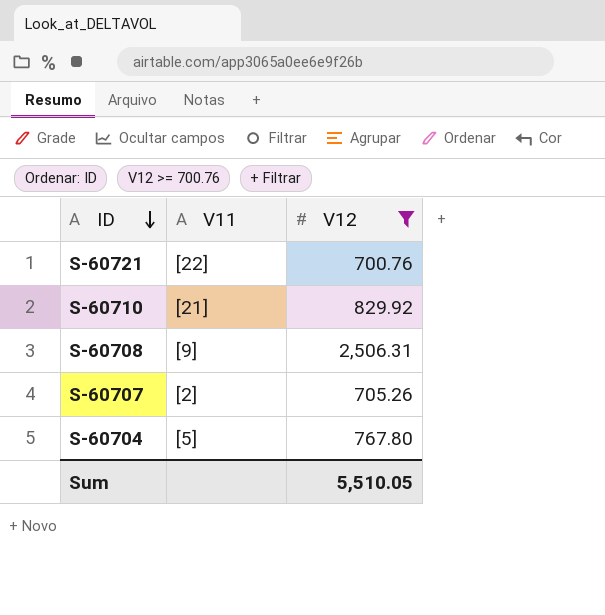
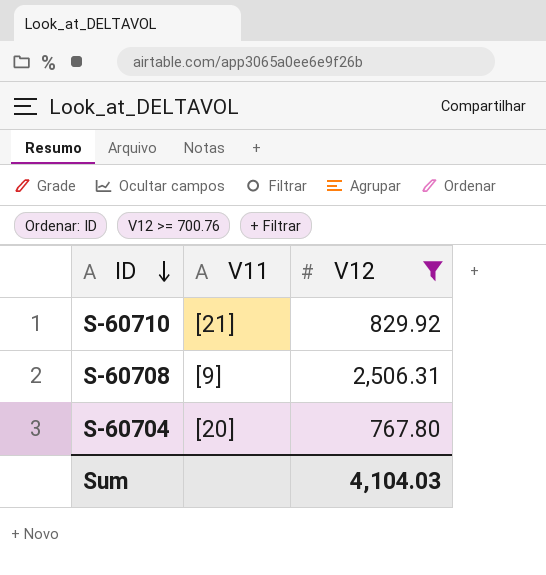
row S-60721: [22] | 700.76 -> none
row S-60707: [2] | 705.26 -> none
S-60704 | V11: [5] -> [20]
Sum | V12: 5,510.05 -> 4,104.03

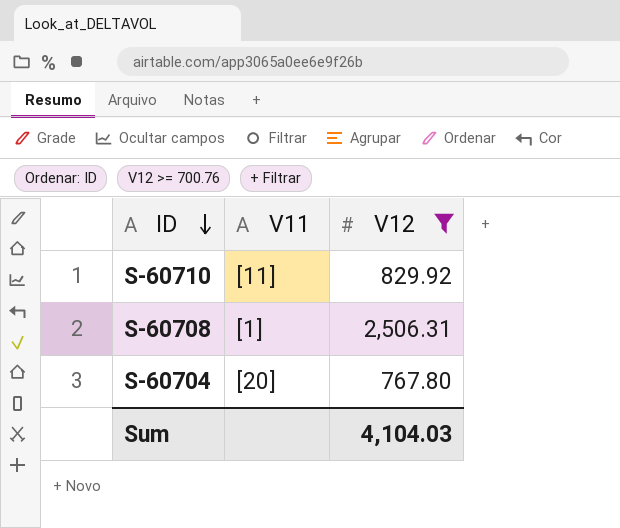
S-60710 | V11: [21] -> [11]
S-60708 | V11: [9] -> [1]

